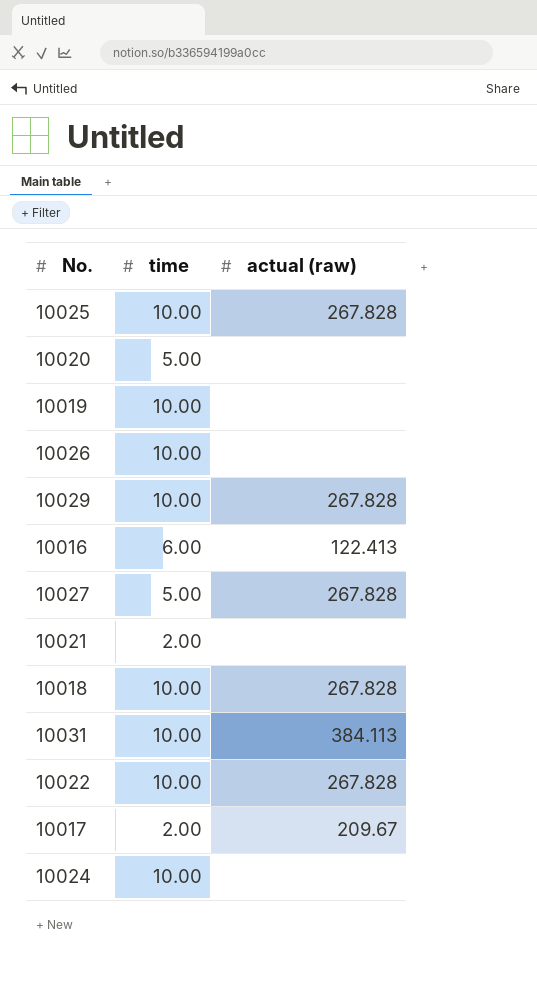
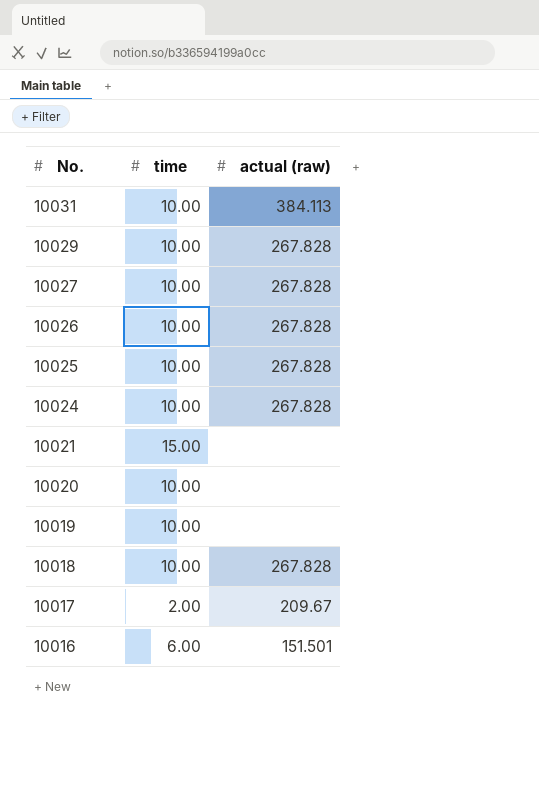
row order: none -> No. descending
row 10022: 10.00 | 267.828 -> none
10027 | time: 5.00 -> 10.00
10026 | actual (raw): none -> 267.828
10024 | actual (raw): none -> 267.828
10021 | time: 2.00 -> 15.00
10020 | time: 5.00 -> 10.00
10016 | actual (raw): 122.413 -> 151.501

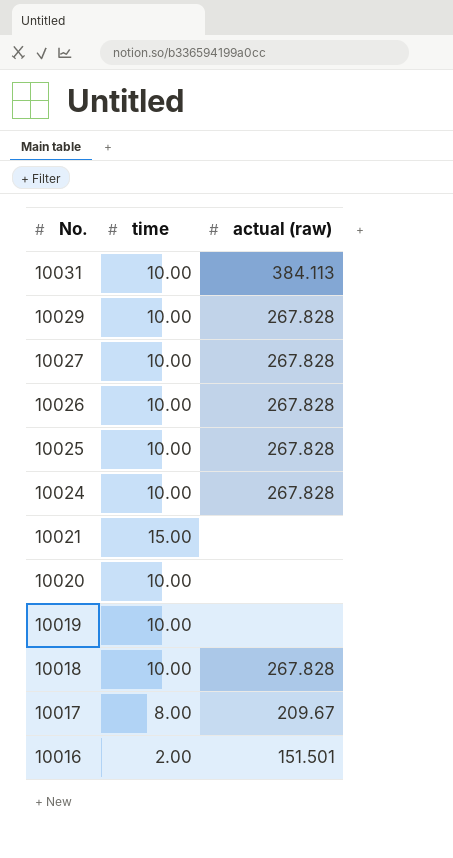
10017 | time: 2.00 -> 8.00
10016 | time: 6.00 -> 2.00

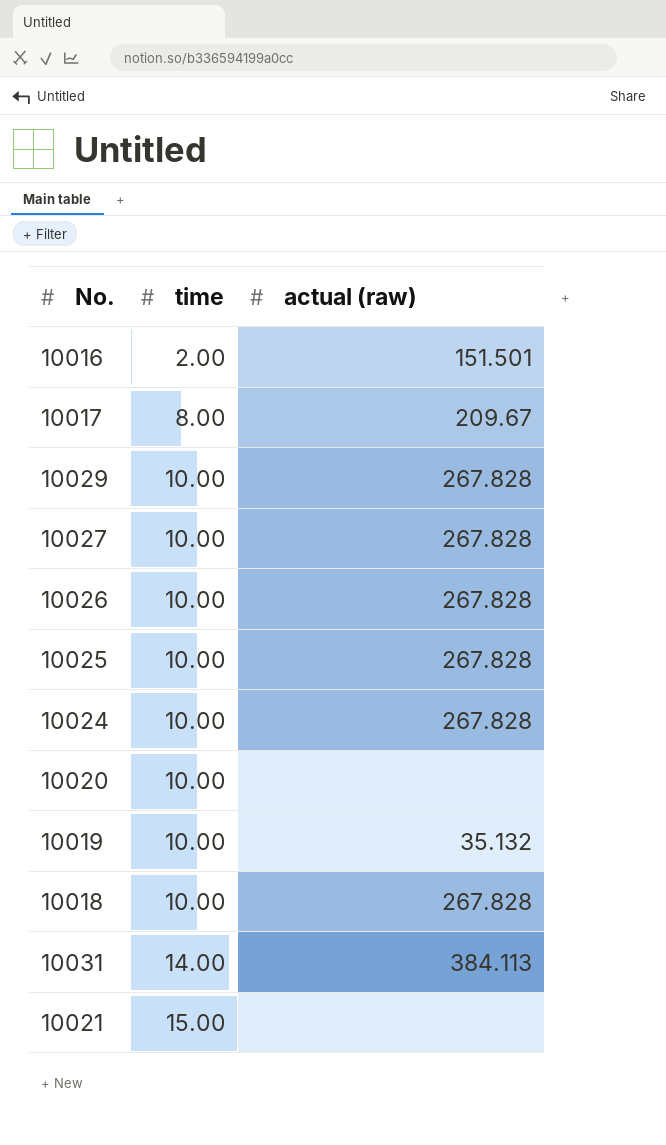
row order: No. descending -> time ascending
10019 | actual (raw): none -> 35.132
10031 | time: 10.00 -> 14.00

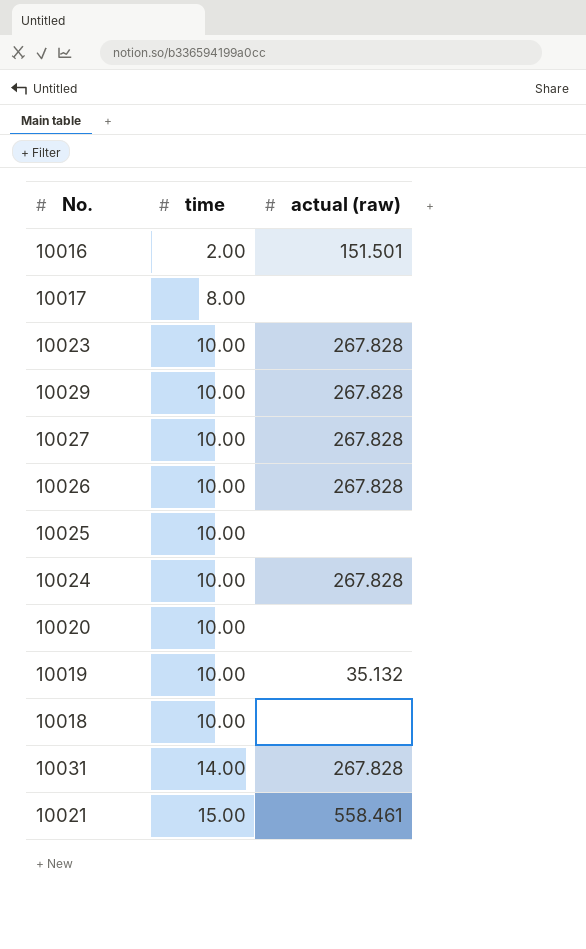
10017 | actual (raw): 209.67 -> none
row 10023: none -> 10.00 | 267.828
10025 | actual (raw): 267.828 -> none
10018 | actual (raw): 267.828 -> none
10031 | actual (raw): 384.113 -> 267.828
10021 | actual (raw): none -> 558.461

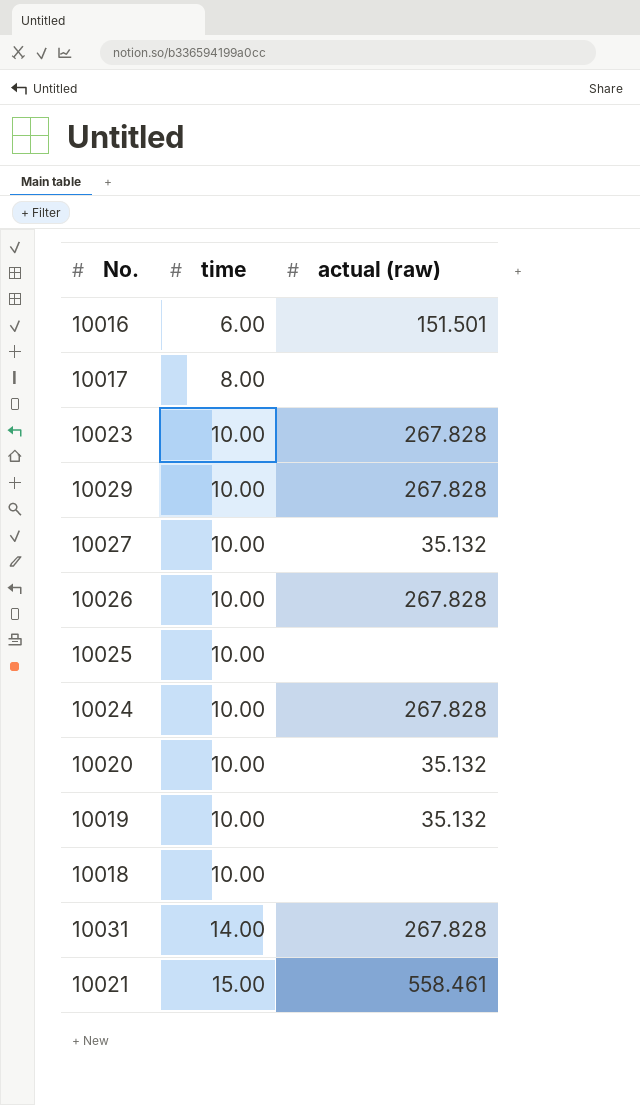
10016 | time: 2.00 -> 6.00
10027 | actual (raw): 267.828 -> 35.132
10020 | actual (raw): none -> 35.132

